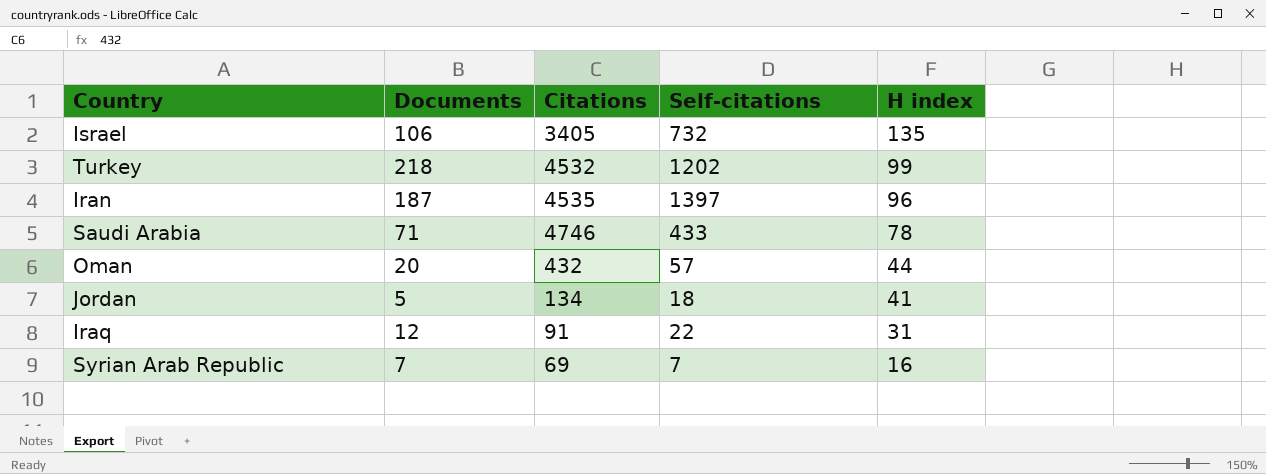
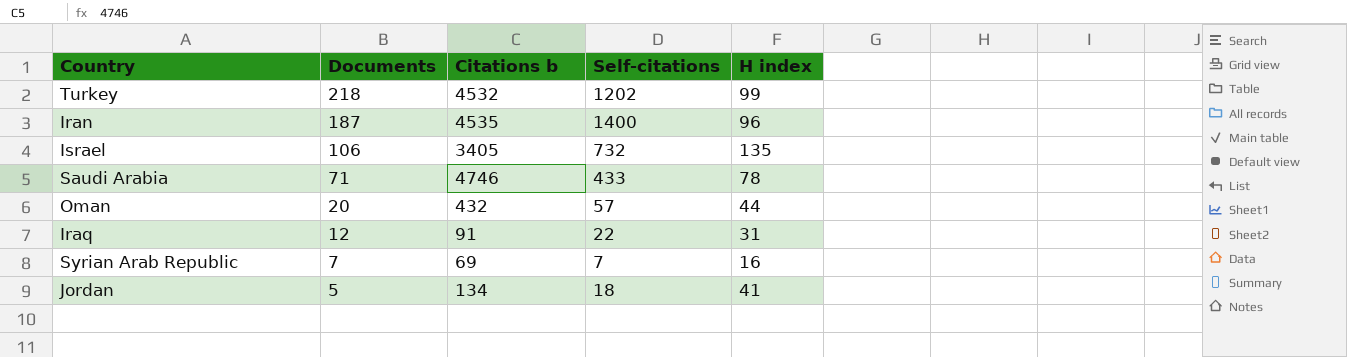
row order: H index descending -> Documents descending
column name: Citations -> Citations b
Iran | Self-citations: 1397 -> 1400

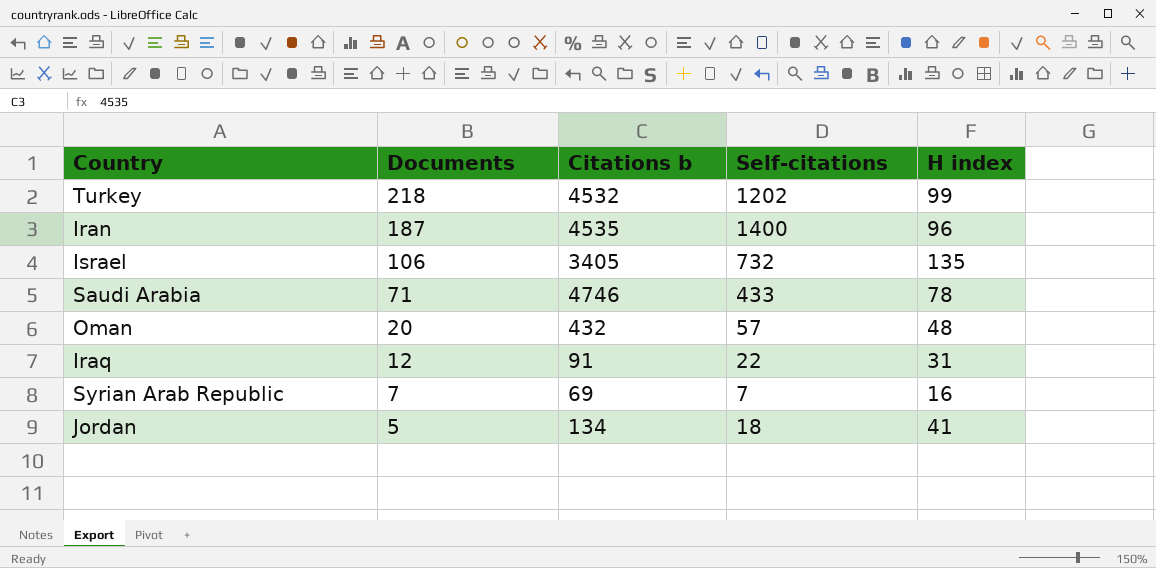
Oman | H index: 44 -> 48

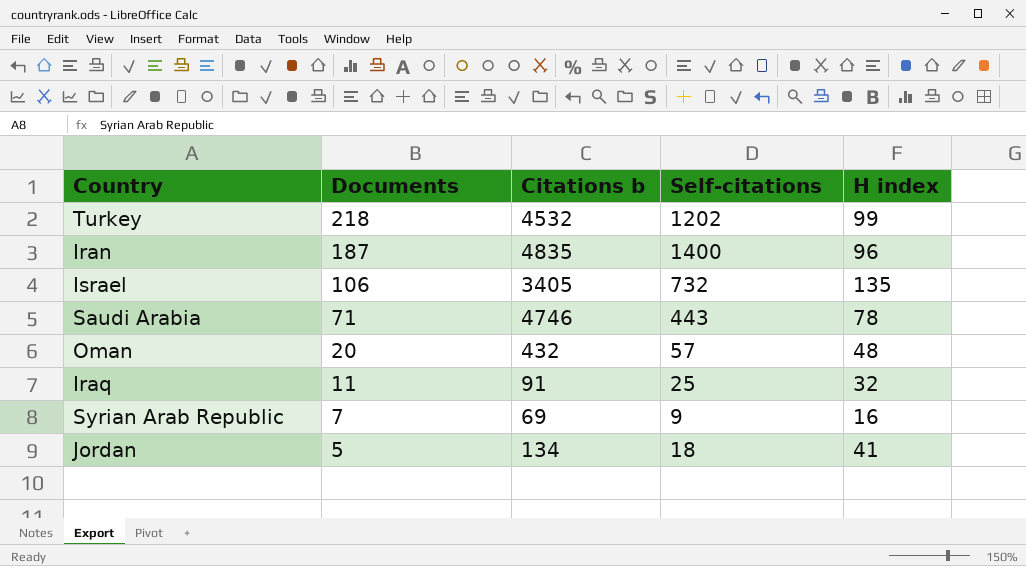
Iran | Citations b: 4535 -> 4835
Saudi Arabia | Self-citations: 433 -> 443
Iraq | Documents: 12 -> 11
Iraq | Self-citations: 22 -> 25
Iraq | H index: 31 -> 32
Syrian Arab Republic | Self-citations: 7 -> 9

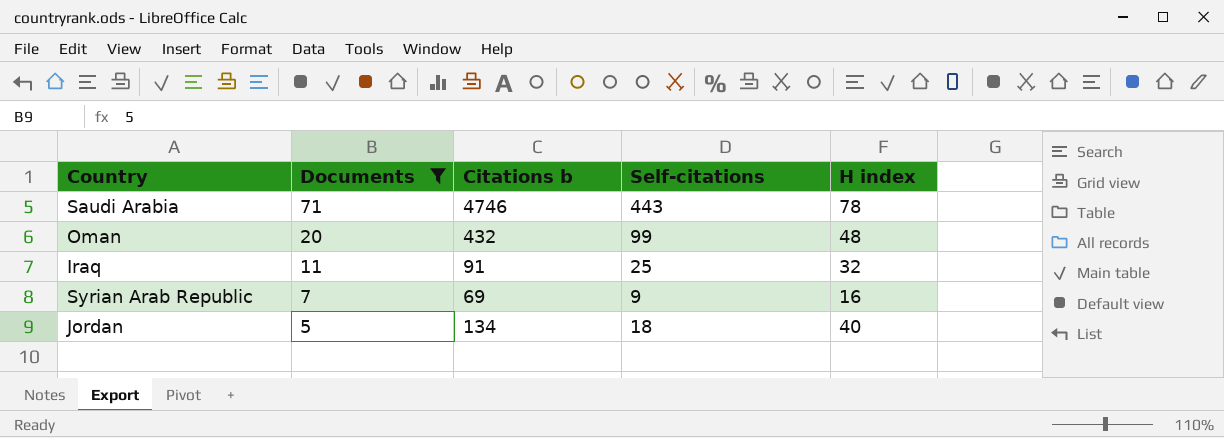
filter: none -> Documents <= 71
Oman | Self-citations: 57 -> 99
Jordan | H index: 41 -> 40

